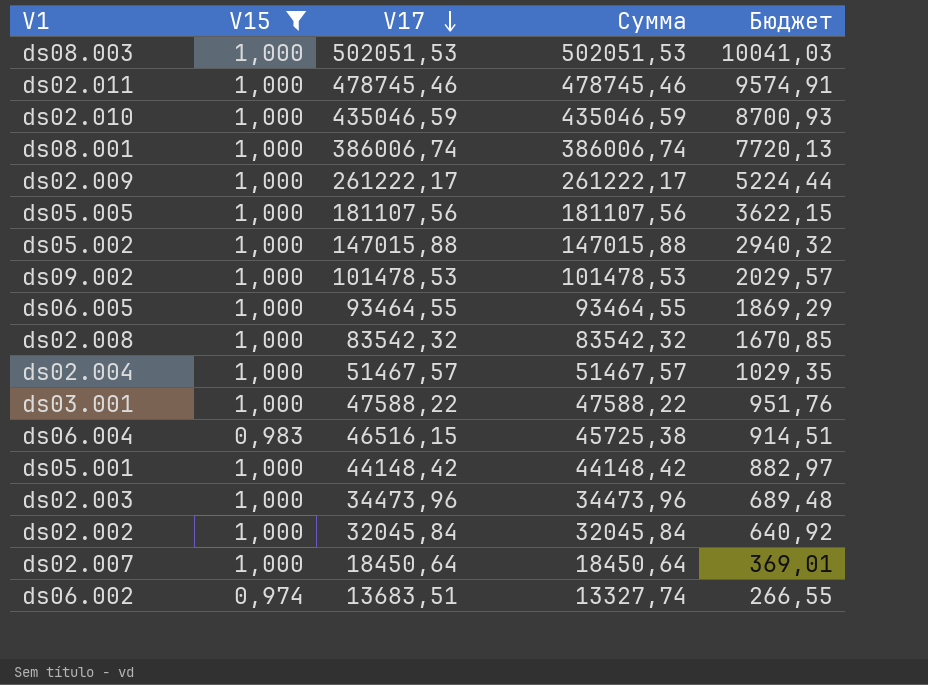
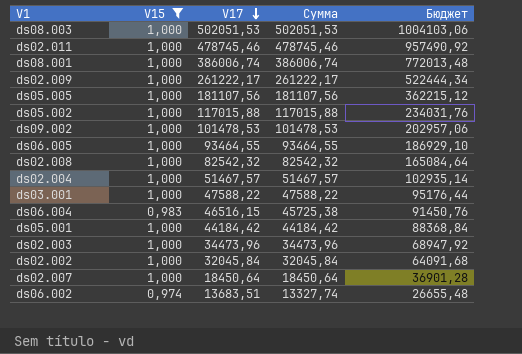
column Бюджет | formula: [Сумма] * 0,02 -> [Сумма] * 2
row ds02.010: 1,000 | 435046,59 | 435046,59 | 8700,93 -> none
ds05.002 | V17: 147015,88 -> 117015,88
ds05.002 | Сумма: 147015,88 -> 117015,88
ds02.008 | V17: 83542,32 -> 82542,32
ds02.008 | Сумма: 83542,32 -> 82542,32
ds05.001 | V17: 44148,42 -> 44184,42
ds05.001 | Сумма: 44148,42 -> 44184,42

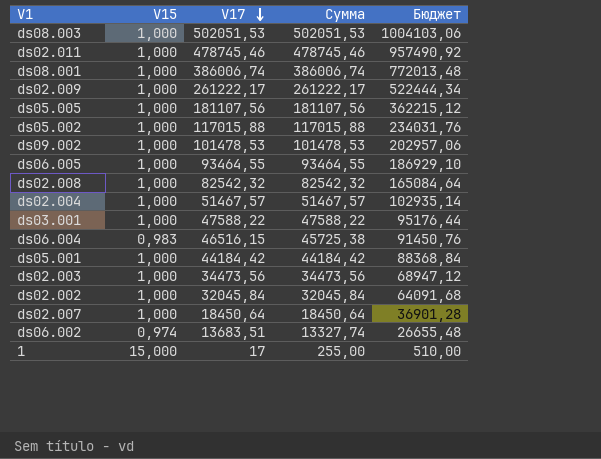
filter: V15 != 15,000 -> none
ds02.003 | V17: 34473,96 -> 34473,56
ds02.003 | Сумма: 34473,96 -> 34473,56
ds02.003 | Бюджет: 68947,92 -> 68947,12

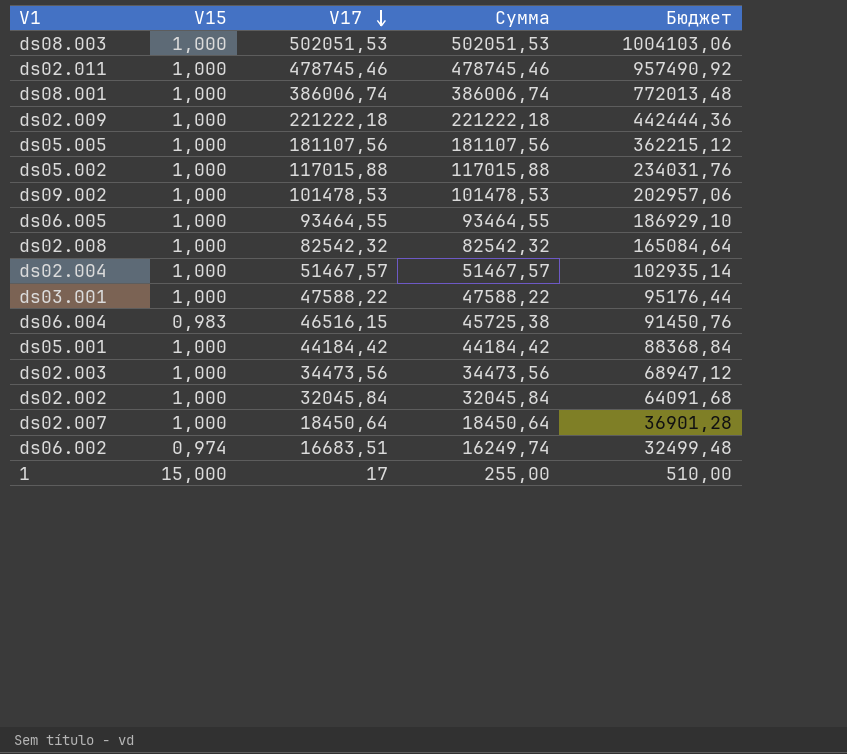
ds02.009 | V17: 261222,17 -> 221222,18
ds02.009 | Сумма: 261222,17 -> 221222,18
ds02.009 | Бюджет: 522444,34 -> 442444,36
ds06.002 | V17: 13683,51 -> 16683,51
ds06.002 | Сумма: 13327,74 -> 16249,74
ds06.002 | Бюджет: 26655,48 -> 32499,48

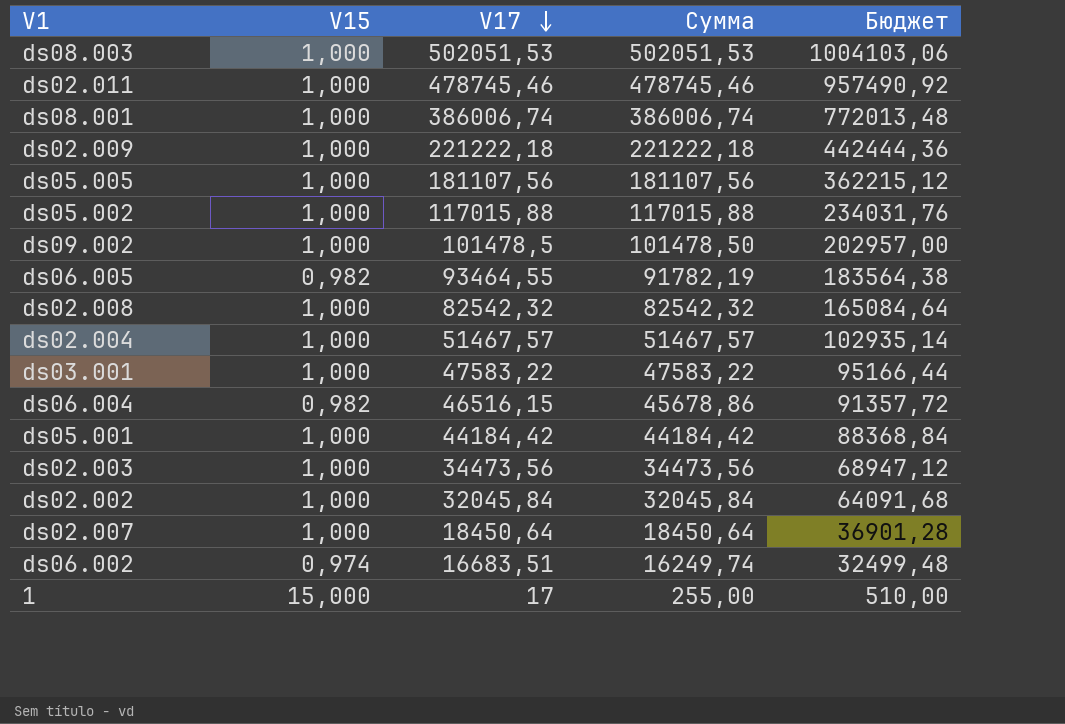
ds09.002 | V17: 101478,53 -> 101478,5
ds09.002 | Сумма: 101478,53 -> 101478,50
ds09.002 | Бюджет: 202957,06 -> 202957,00
ds06.005 | V15: 1,000 -> 0,982
ds06.005 | Сумма: 93464,55 -> 91782,19
ds06.005 | Бюджет: 186929,10 -> 183564,38
ds03.001 | V17: 47588,22 -> 47583,22
ds03.001 | Сумма: 47588,22 -> 47583,22
ds03.001 | Бюджет: 95176,44 -> 95166,44
ds06.004 | V15: 0,983 -> 0,982
ds06.004 | Сумма: 45725,38 -> 45678,86
ds06.004 | Бюджет: 91450,76 -> 91357,72

